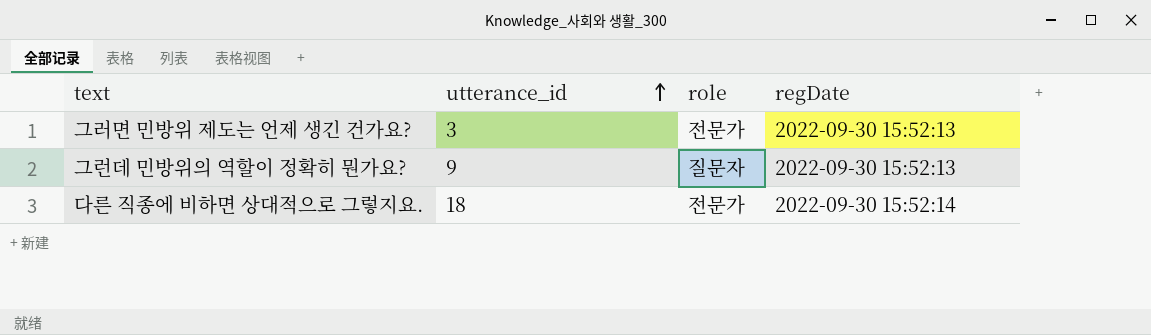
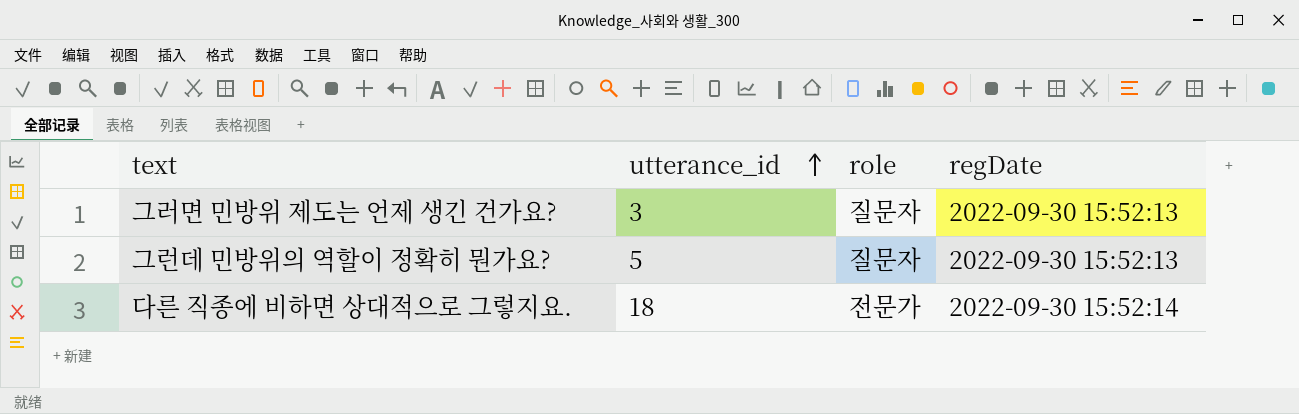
그러면 민방위 제도는 언제 생긴 건가요? | role: 전문가 -> 질문자
그런데 민방위의 역할이 정확히 뭔가요? | utterance_id: 9 -> 5

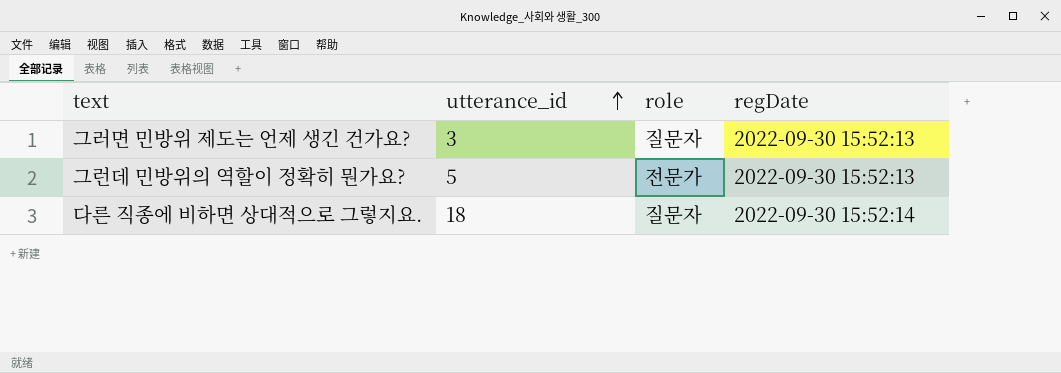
그런데 민방위의 역할이 정확히 뭔가요? | role: 질문자 -> 전문가
다른 직종에 비하면 상대적으로 그렇지요. | role: 전문가 -> 질문자

